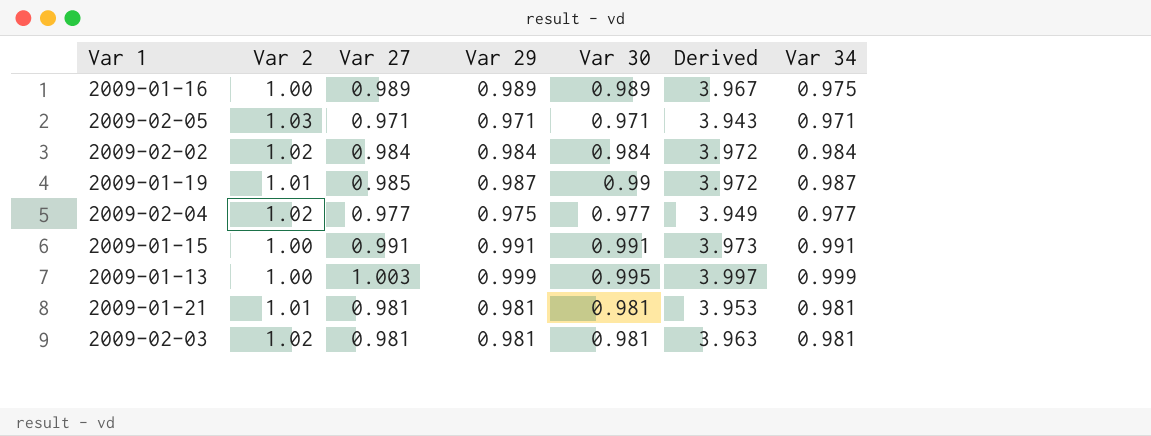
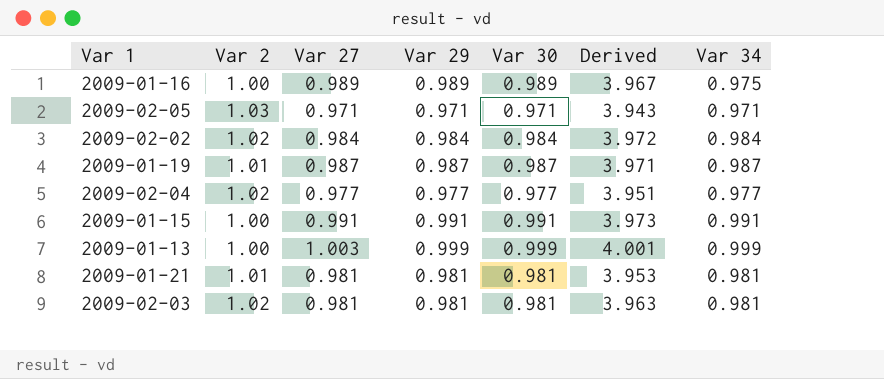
2009-01-19 | Var 27: 0.985 -> 0.987
2009-01-19 | Var 30: 0.99 -> 0.987
2009-01-19 | Derived: 3.972 -> 3.971
2009-02-04 | Var 29: 0.975 -> 0.977
2009-02-04 | Derived: 3.949 -> 3.951
2009-01-13 | Var 30: 0.995 -> 0.999
2009-01-13 | Derived: 3.997 -> 4.001

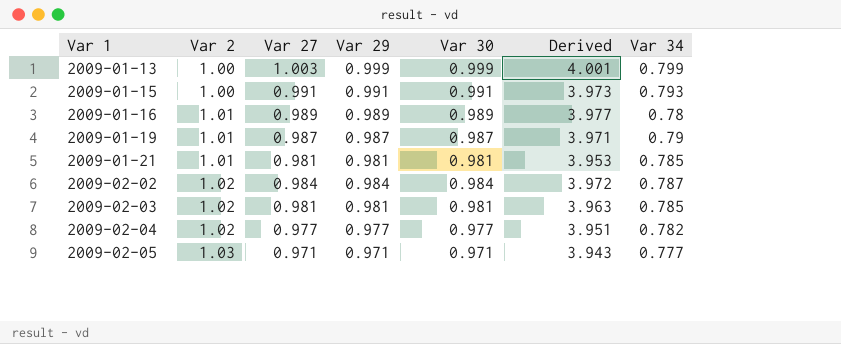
row order: none -> Var 1 ascending
2009-01-13 | Var 34: 0.999 -> 0.799
2009-01-15 | Var 34: 0.991 -> 0.793
2009-01-16 | Var 2: 1.00 -> 1.01
2009-01-16 | Derived: 3.967 -> 3.977
2009-01-16 | Var 34: 0.975 -> 0.78
2009-01-19 | Var 34: 0.987 -> 0.79
2009-01-21 | Var 34: 0.981 -> 0.785
2009-02-02 | Var 34: 0.984 -> 0.787
2009-02-03 | Var 34: 0.981 -> 0.785
2009-02-04 | Var 34: 0.977 -> 0.782
2009-02-05 | Var 34: 0.971 -> 0.777

